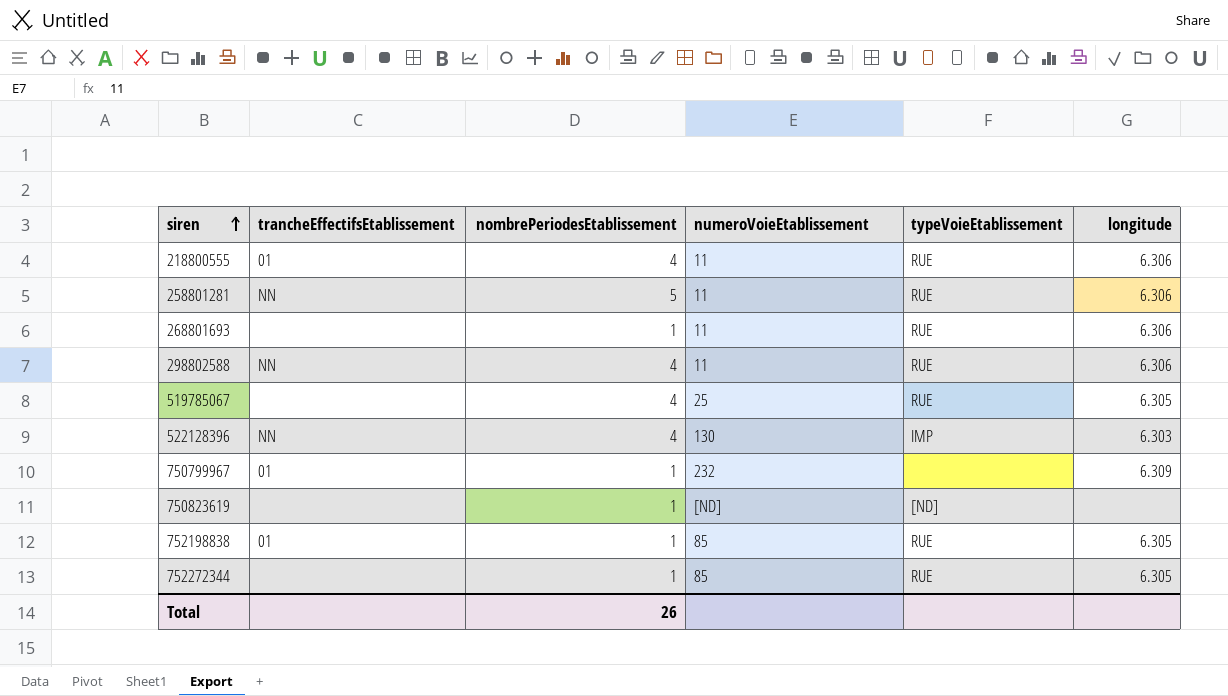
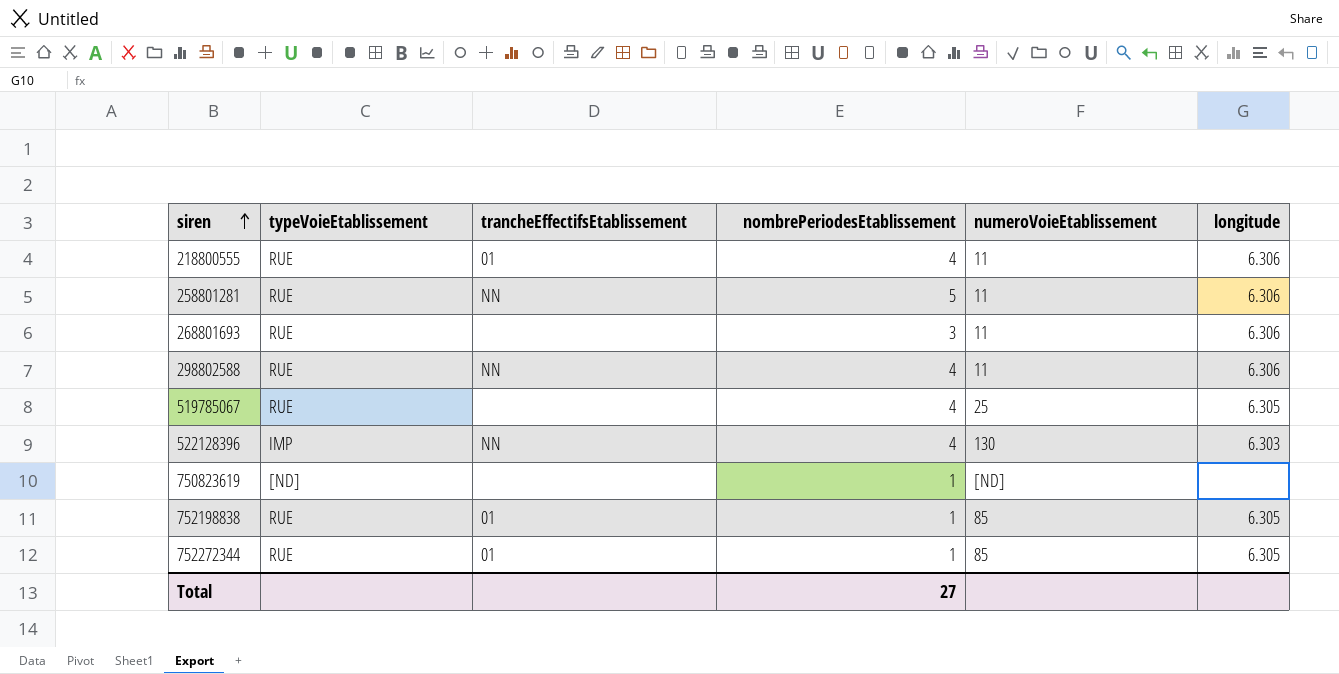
column typeVoieEtablissement | position: 5 -> 2
row 750799967: 01 | 1 | 232 | none | 6.309 -> none
268801693 | nombrePeriodesEtablissement: 1 -> 3
752272344 | trancheEffectifsEtablissement: none -> 01
Total | nombrePeriodesEtablissement: 26 -> 27

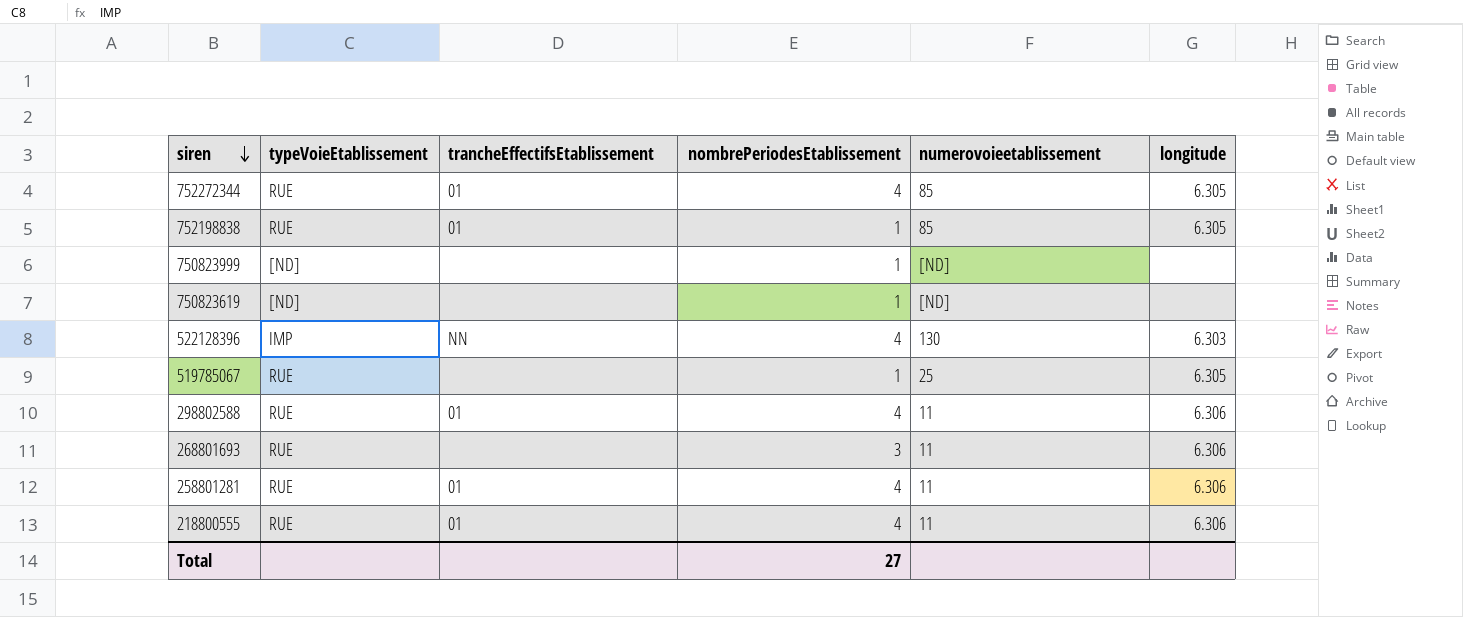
row order: siren ascending -> siren descending
column name: numeroVoieEtablissement -> numerovoieetablissement
752272344 | nombrePeriodesEtablissement: 1 -> 4
row 750823999: none -> [ND] | none | 1 | [ND] | none
519785067 | nombrePeriodesEtablissement: 4 -> 1
298802588 | trancheEffectifsEtablissement: NN -> 01
258801281 | trancheEffectifsEtablissement: NN -> 01
258801281 | nombrePeriodesEtablissement: 5 -> 4

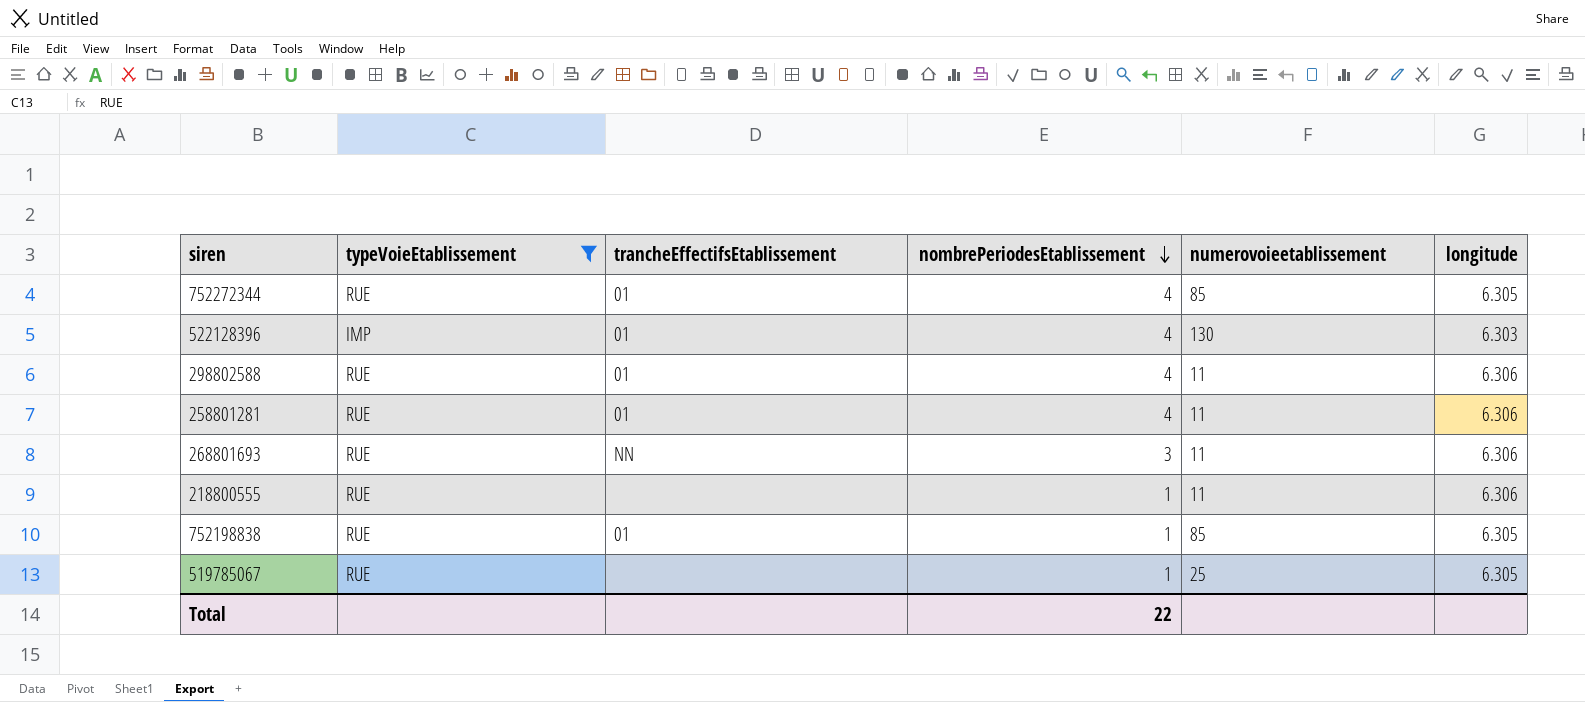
filter: none -> typeVoieEtablissement != [ND]
row order: siren descending -> nombrePeriodesEtablissement descending
522128396 | trancheEffectifsEtablissement: NN -> 01
268801693 | trancheEffectifsEtablissement: none -> NN
218800555 | trancheEffectifsEtablissement: 01 -> none
218800555 | nombrePeriodesEtablissement: 4 -> 1
Total | nombrePeriodesEtablissement: 27 -> 22

